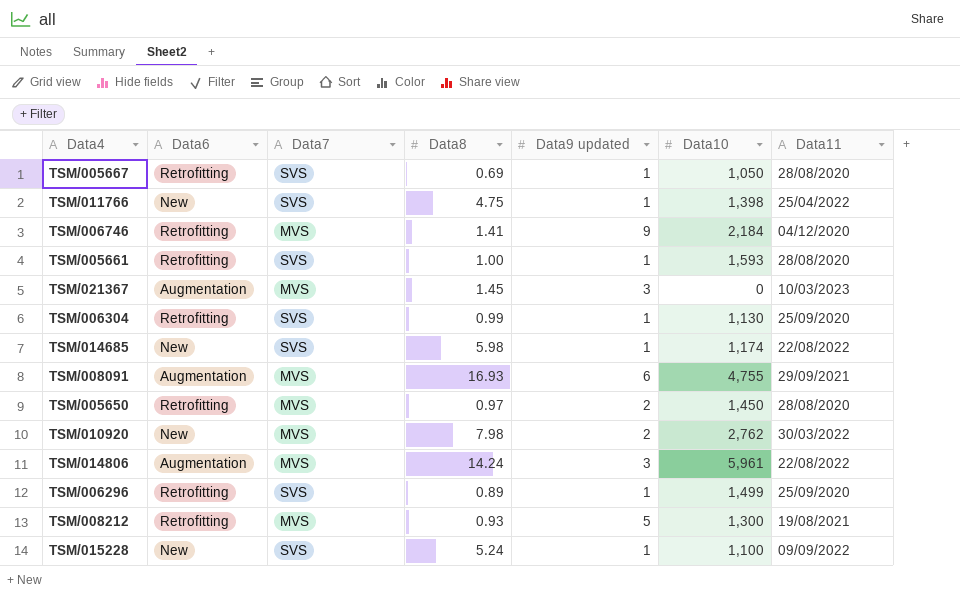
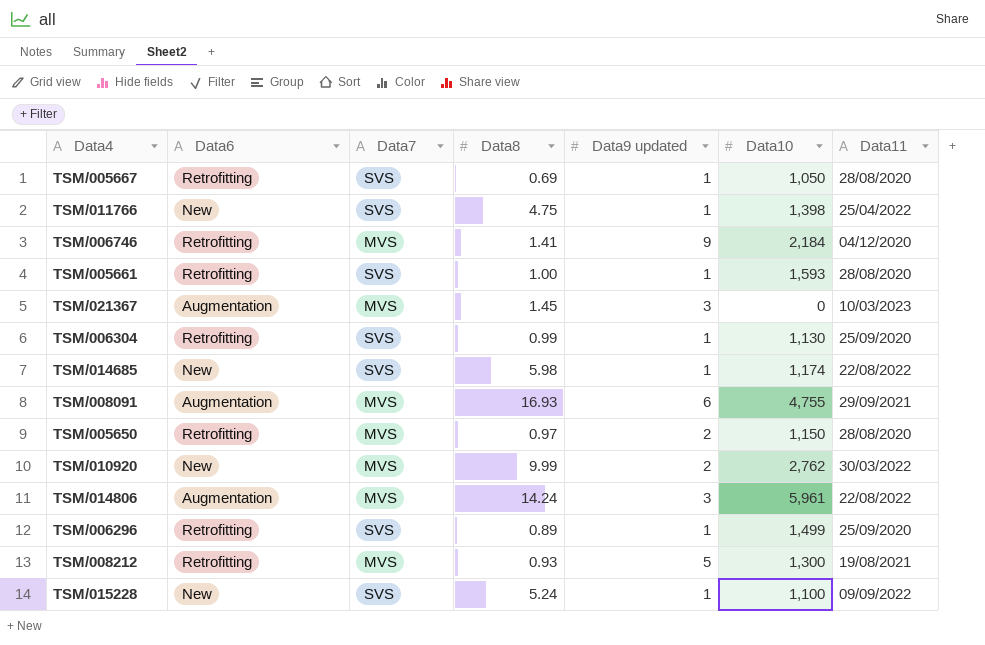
TSM/005650 | Data10: 1,450 -> 1,150
TSM/010920 | Data8: 7.98 -> 9.99

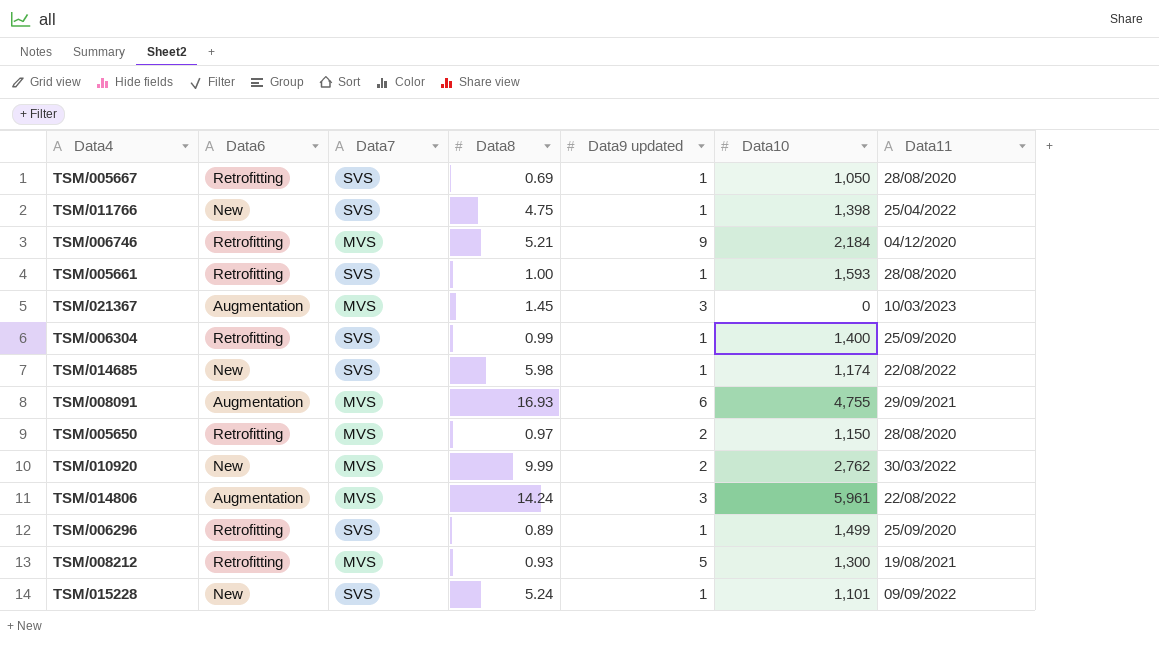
TSM/006746 | Data8: 1.41 -> 5.21
TSM/006304 | Data10: 1,130 -> 1,400
TSM/015228 | Data10: 1,100 -> 1,101

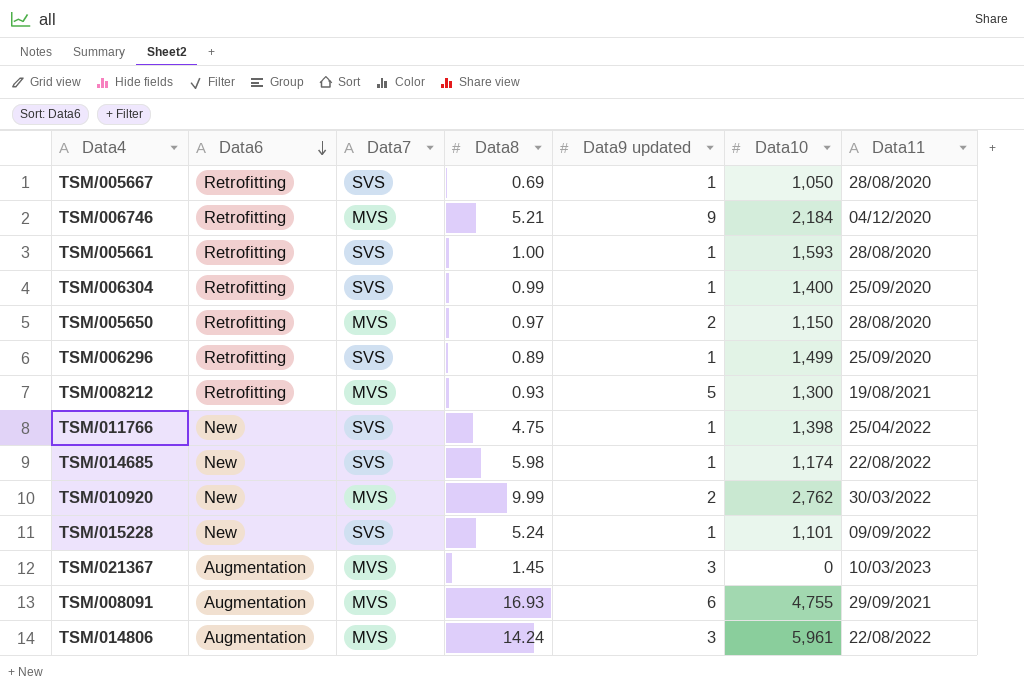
row order: none -> Data6 descending

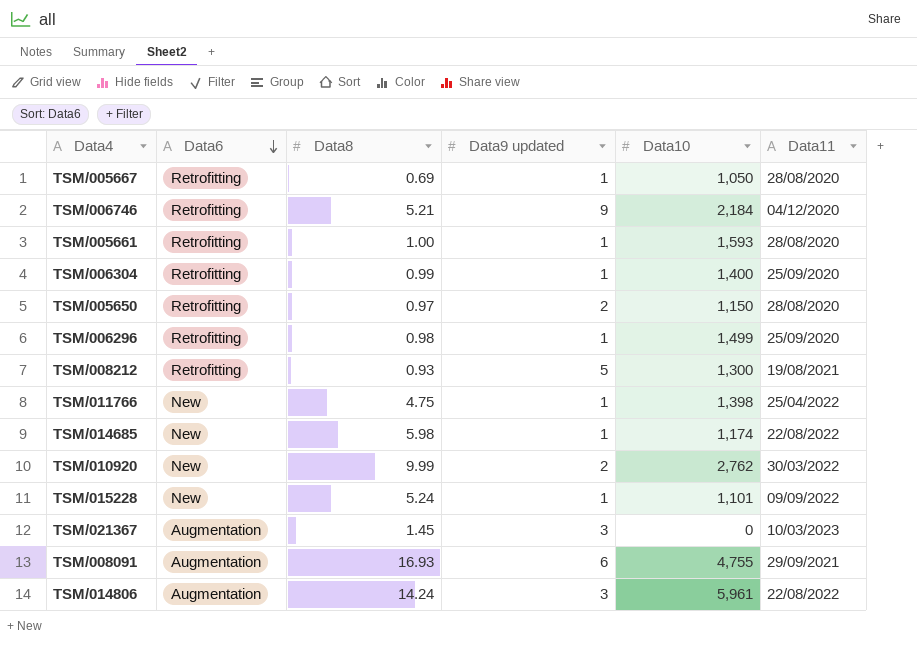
column Data7 | position: 3 -> none
TSM/006296 | Data8: 0.89 -> 0.98

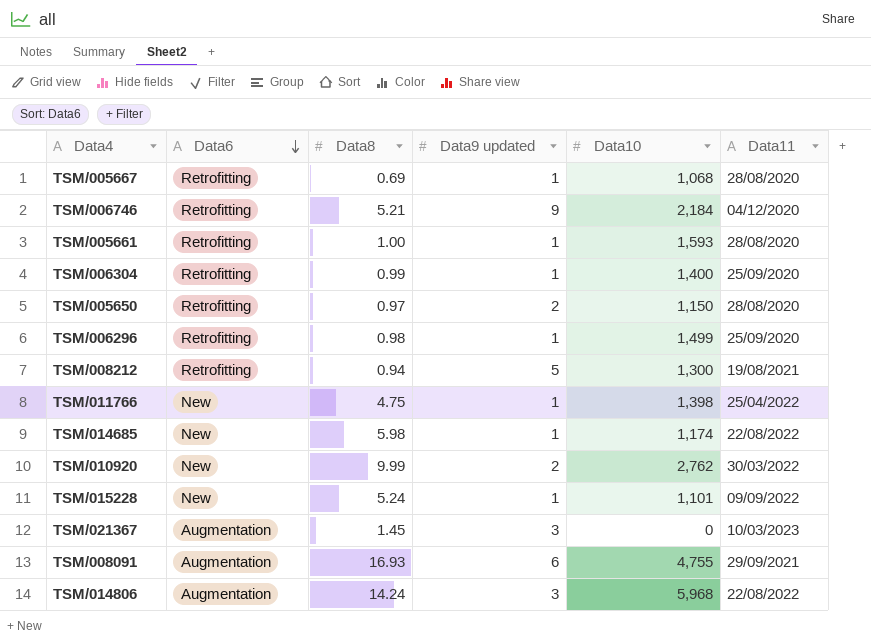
TSM/005667 | Data10: 1,050 -> 1,068
TSM/008212 | Data8: 0.93 -> 0.94
TSM/014806 | Data10: 5,961 -> 5,968

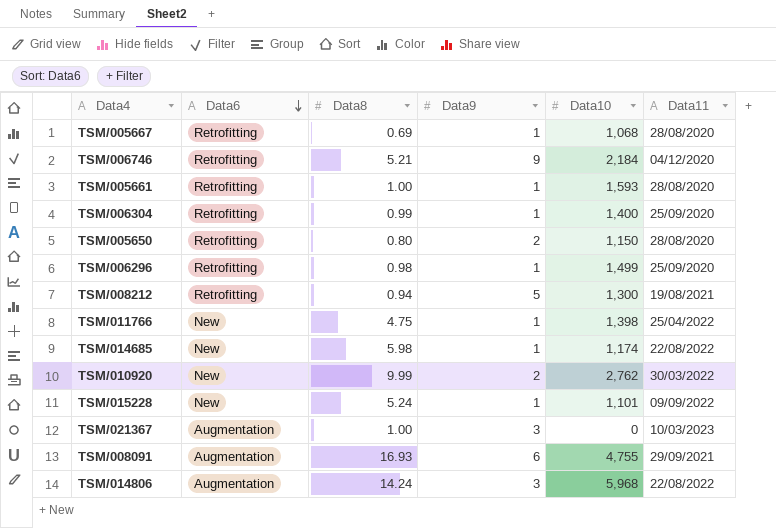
column name: Data9 updated -> Data9
TSM/005650 | Data8: 0.97 -> 0.80
TSM/021367 | Data8: 1.45 -> 1.00

